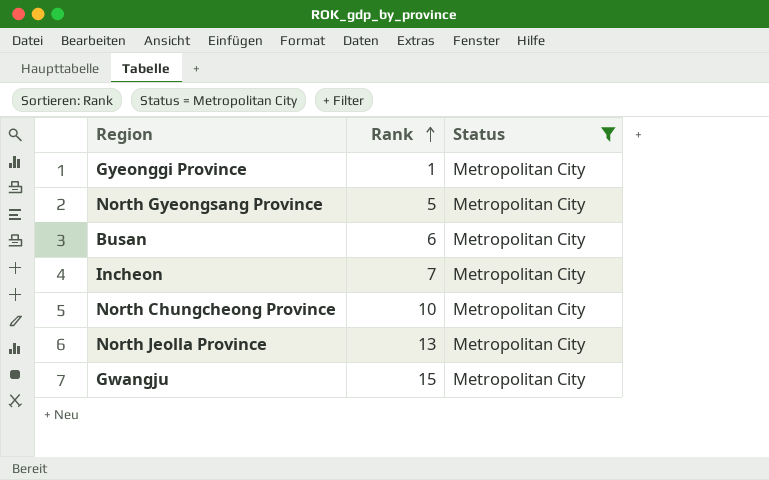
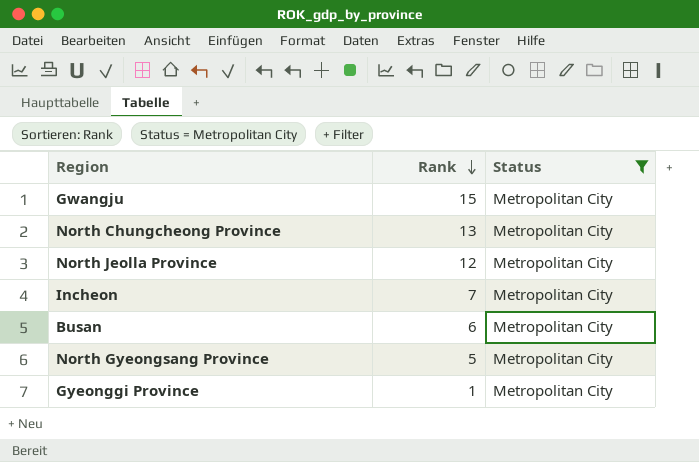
row order: Rank ascending -> Rank descending
North Chungcheong Province | Rank: 10 -> 13
North Jeolla Province | Rank: 13 -> 12

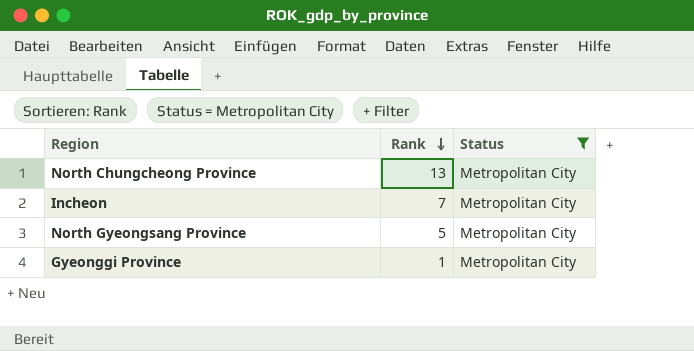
row Gwangju: 15 | Metropolitan City -> none
row North Jeolla Province: 12 | Metropolitan City -> none
row Busan: 6 | Metropolitan City -> none

